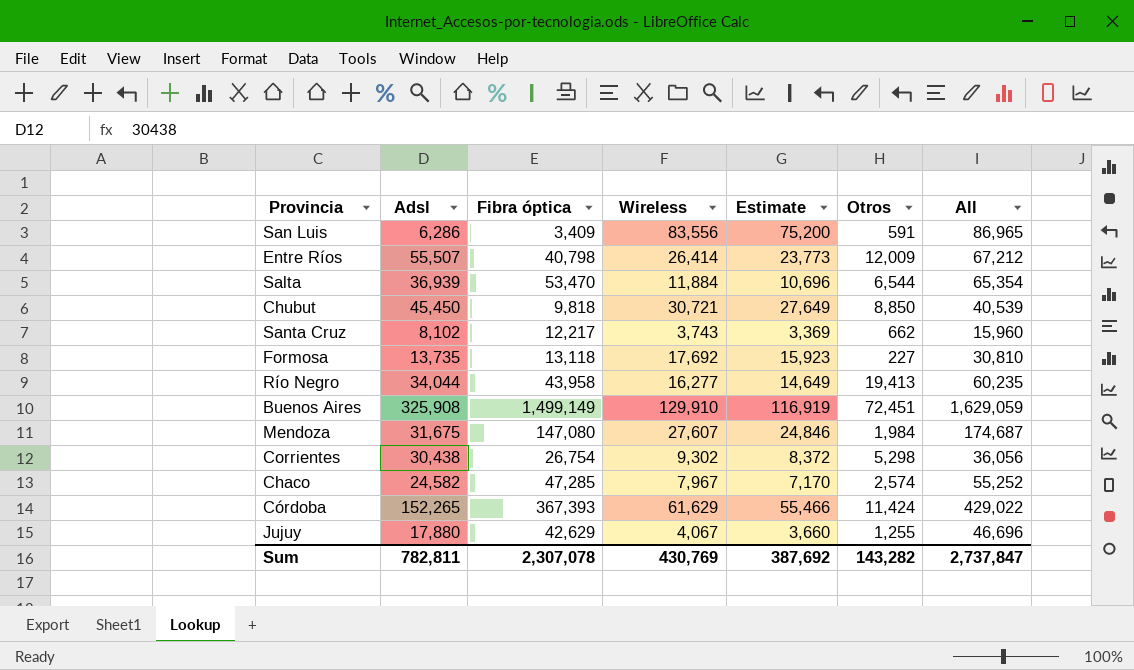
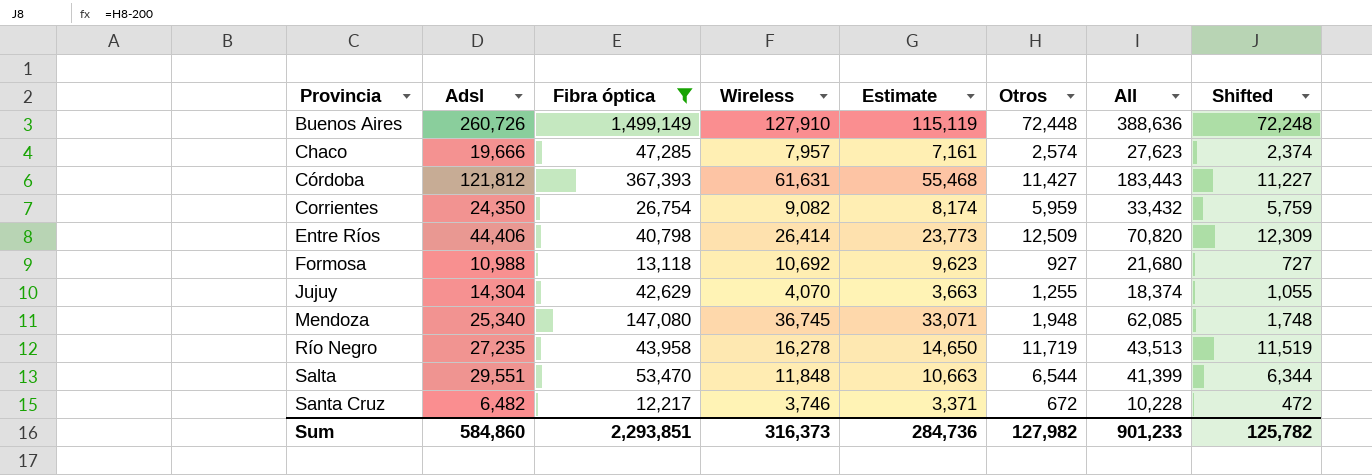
filter: none -> Fibra óptica >= 12,217
row order: none -> Provincia ascending
column All | formula: [Fibra óptica] + [Wireless] -> [Adsl] + [Wireless]
column Shifted | formula: none -> [Otros] - 200
Buenos Aires | Adsl: 325,908 -> 260,726
Buenos Aires | Wireless: 129,910 -> 127,910
Buenos Aires | Estimate: 116,919 -> 115,119
Buenos Aires | Otros: 72,451 -> 72,448
Chaco | Adsl: 24,582 -> 19,666
Chaco | Wireless: 7,967 -> 7,957
Chaco | Estimate: 7,170 -> 7,161
Córdoba | Adsl: 152,265 -> 121,812
Córdoba | Wireless: 61,629 -> 61,631
Córdoba | Estimate: 55,466 -> 55,468
Córdoba | Otros: 11,424 -> 11,427
Corrientes | Adsl: 30,438 -> 24,350
Corrientes | Wireless: 9,302 -> 9,082
Corrientes | Estimate: 8,372 -> 8,174
Corrientes | Otros: 5,298 -> 5,959
Entre Ríos | Adsl: 55,507 -> 44,406
Entre Ríos | Otros: 12,009 -> 12,509
Formosa | Adsl: 13,735 -> 10,988
Formosa | Wireless: 17,692 -> 10,692
Formosa | Estimate: 15,923 -> 9,623
Formosa | Otros: 227 -> 927
Jujuy | Adsl: 17,880 -> 14,304
Jujuy | Wireless: 4,067 -> 4,070
Jujuy | Estimate: 3,660 -> 3,663
Mendoza | Adsl: 31,675 -> 25,340
Mendoza | Wireless: 27,607 -> 36,745
Mendoza | Estimate: 24,846 -> 33,071
Mendoza | Otros: 1,984 -> 1,948
Río Negro | Adsl: 34,044 -> 27,235
Río Negro | Wireless: 16,277 -> 16,278
Río Negro | Estimate: 14,649 -> 14,650
Río Negro | Otros: 19,413 -> 11,719
Salta | Adsl: 36,939 -> 29,551
Salta | Wireless: 11,884 -> 11,848
Salta | Estimate: 10,696 -> 10,663
Santa Cruz | Adsl: 8,102 -> 6,482
Santa Cruz | Wireless: 3,743 -> 3,746
Santa Cruz | Estimate: 3,369 -> 3,371
Santa Cruz | Otros: 662 -> 672
Sum | Adsl: 782,811 -> 584,860
Sum | Fibra óptica: 2,307,078 -> 2,293,851
Sum | Wireless: 430,769 -> 316,373
Sum | Estimate: 387,692 -> 284,736
Sum | Otros: 143,282 -> 127,982
Sum | All: 2,737,847 -> 901,233

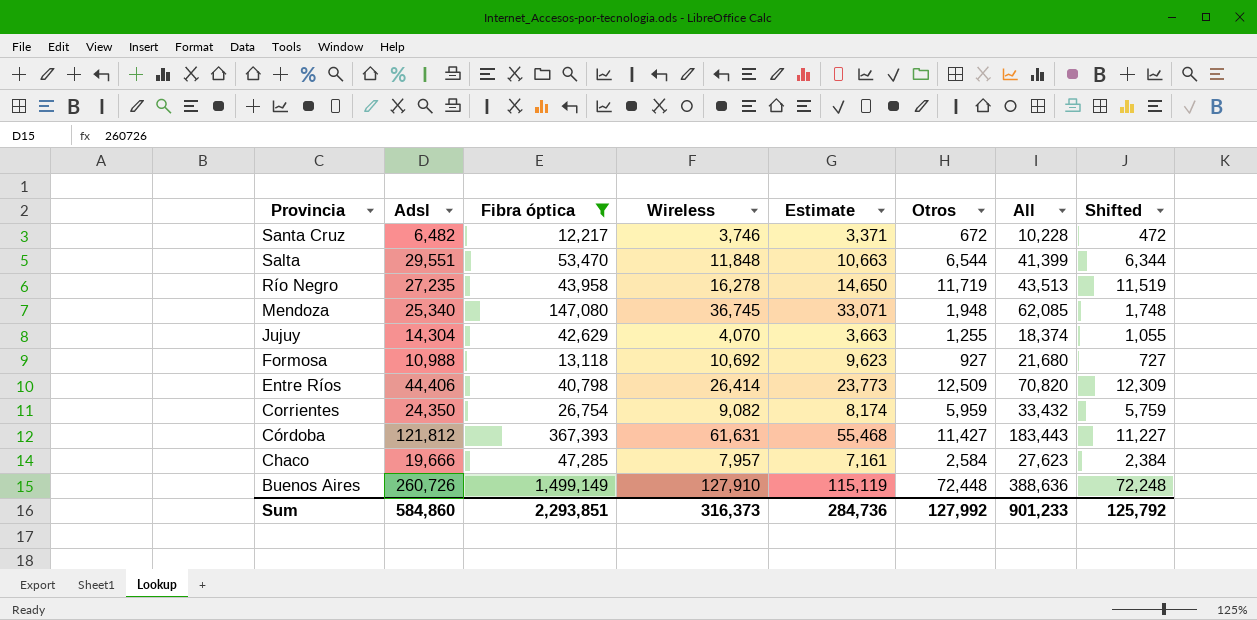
row order: Provincia ascending -> Provincia descending
Chaco | Otros: 2,574 -> 2,584
Chaco | Shifted: 2,374 -> 2,384
Sum | Otros: 127,982 -> 127,992
Sum | Shifted: 125,782 -> 125,792

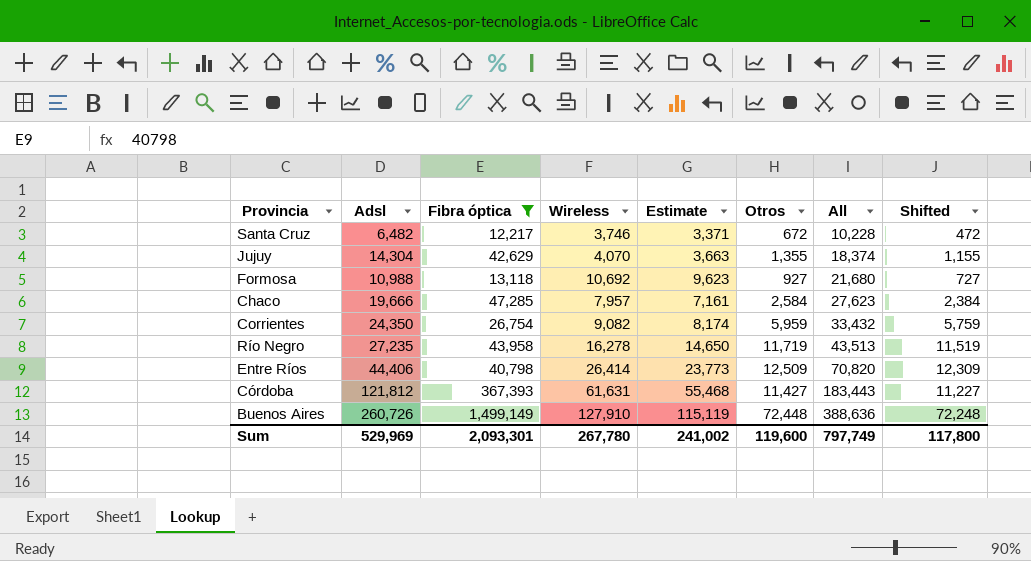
row order: Provincia descending -> All ascending
row Salta: 29,551 | 53,470 | 11,848 | 10,663 | 6,544 | 41,399 | 6,344 -> none
row Mendoza: 25,340 | 147,080 | 36,745 | 33,071 | 1,948 | 62,085 | 1,748 -> none
Jujuy | Otros: 1,255 -> 1,355
Jujuy | Shifted: 1,055 -> 1,155
Sum | Adsl: 584,860 -> 529,969
Sum | Fibra óptica: 2,293,851 -> 2,093,301
Sum | Wireless: 316,373 -> 267,780
Sum | Estimate: 284,736 -> 241,002
Sum | Otros: 127,992 -> 119,600
Sum | All: 901,233 -> 797,749
Sum | Shifted: 125,792 -> 117,800

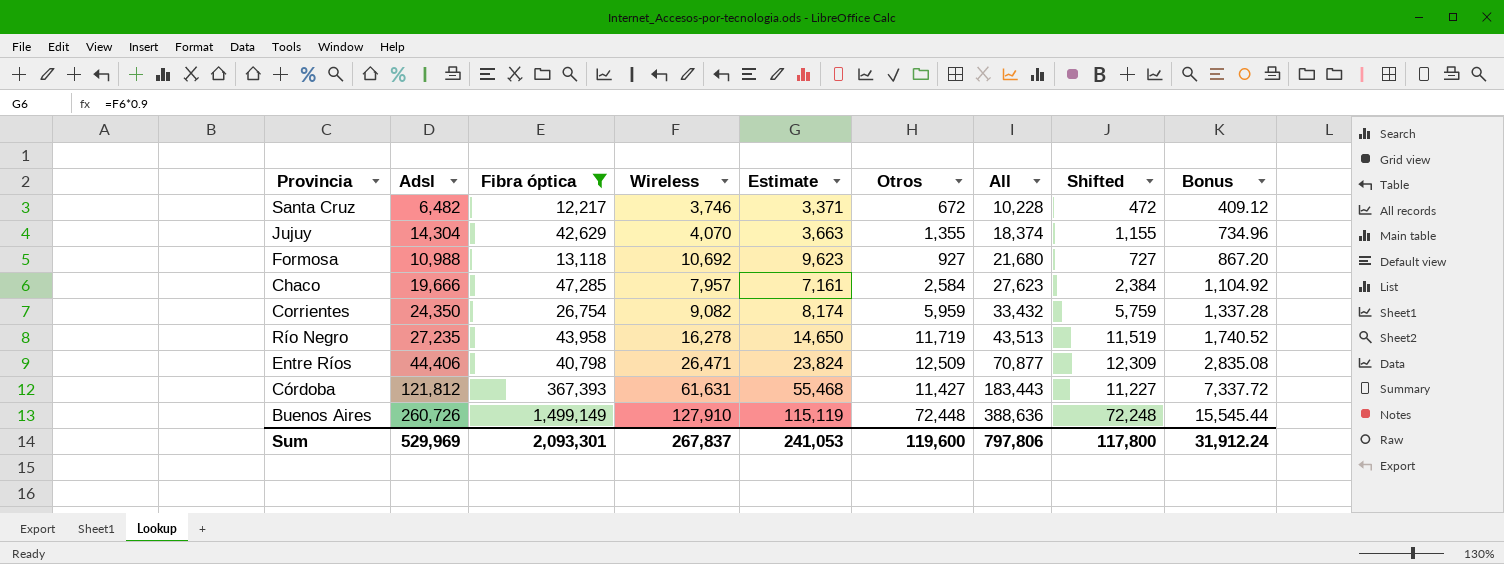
column Bonus | formula: none -> [All] * 0.04
Entre Ríos | Wireless: 26,414 -> 26,471
Entre Ríos | Estimate: 23,773 -> 23,824
Entre Ríos | All: 70,820 -> 70,877
Sum | Wireless: 267,780 -> 267,837
Sum | Estimate: 241,002 -> 241,053
Sum | All: 797,749 -> 797,806

